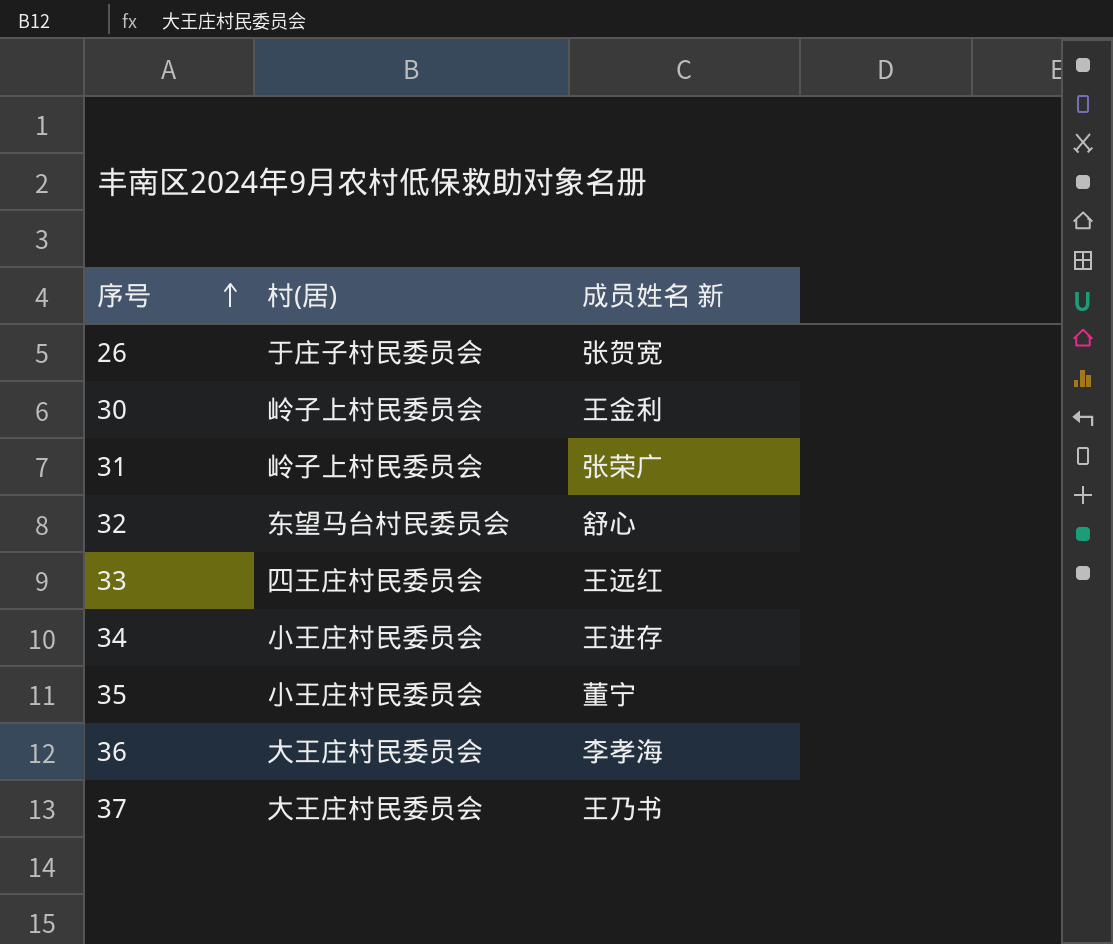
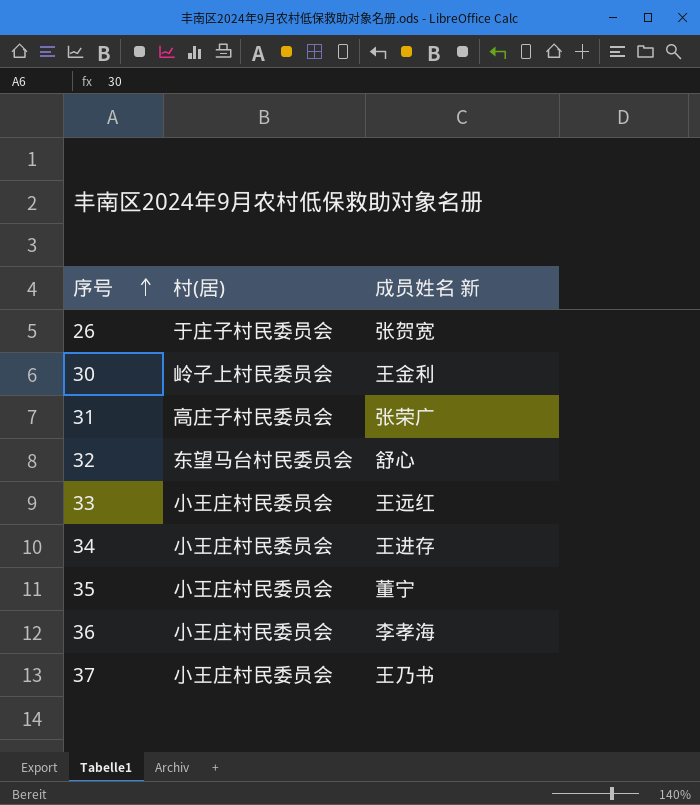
31 | 村(居): 岭子上村民委员会 -> 高庄子村民委员会
33 | 村(居): 四王庄村民委员会 -> 小王庄村民委员会
36 | 村(居): 大王庄村民委员会 -> 小王庄村民委员会
37 | 村(居): 大王庄村民委员会 -> 小王庄村民委员会

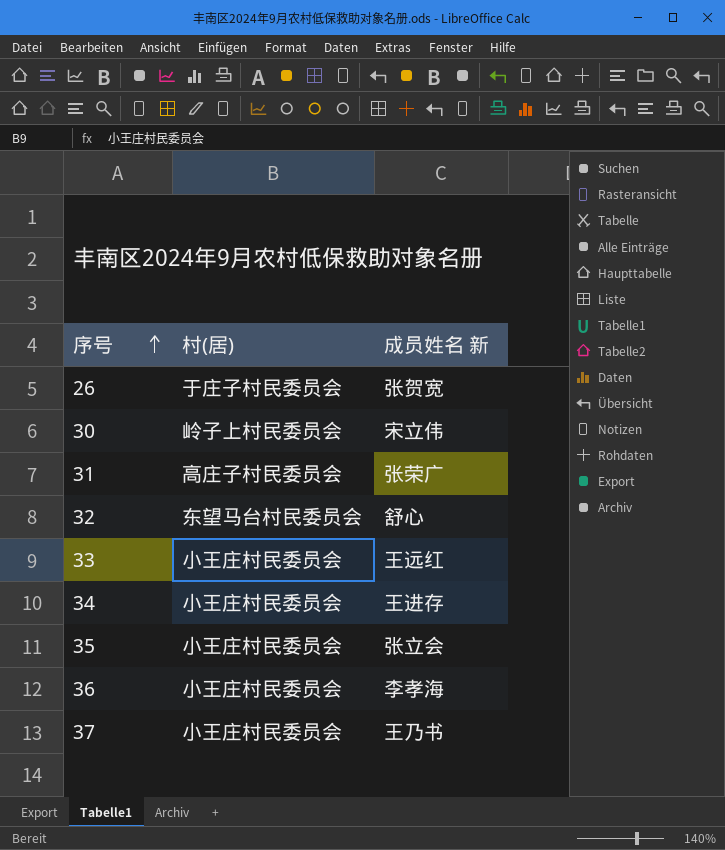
30 | 成员姓名 新: 王金利 -> 宋立伟
35 | 成员姓名 新: 董宁 -> 张立会

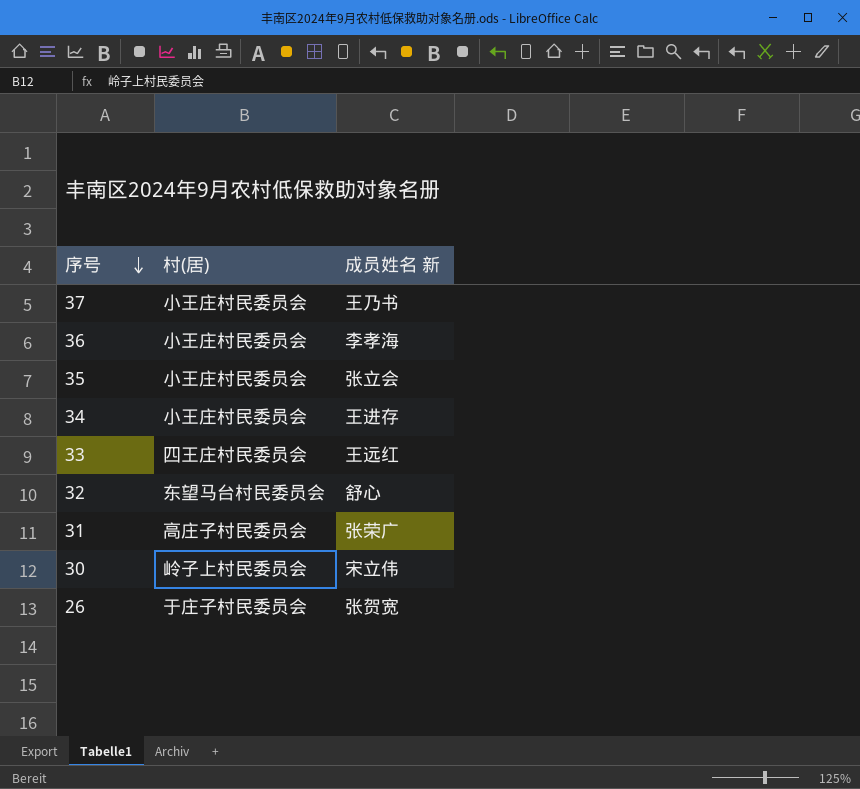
row order: 序号 ascending -> 序号 descending
33 | 村(居): 小王庄村民委员会 -> 四王庄村民委员会

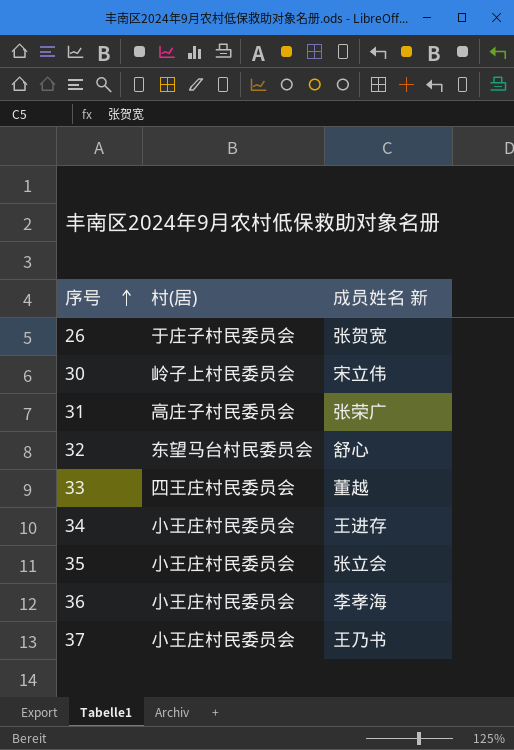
row order: 序号 descending -> 序号 ascending
33 | 成员姓名 新: 王远红 -> 董越

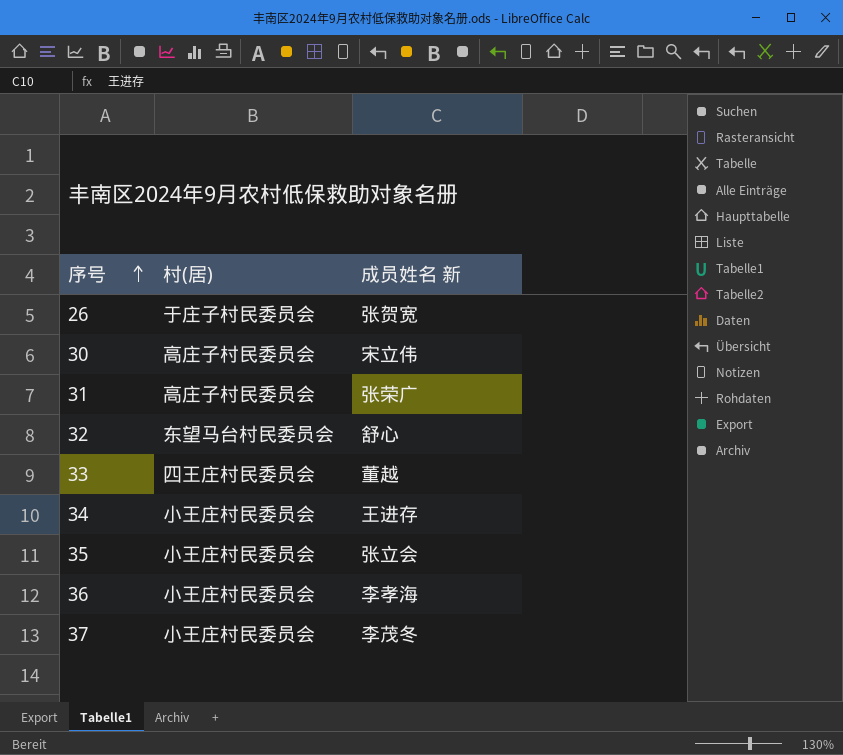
30 | 村(居): 岭子上村民委员会 -> 高庄子村民委员会
37 | 成员姓名 新: 王乃书 -> 李茂冬

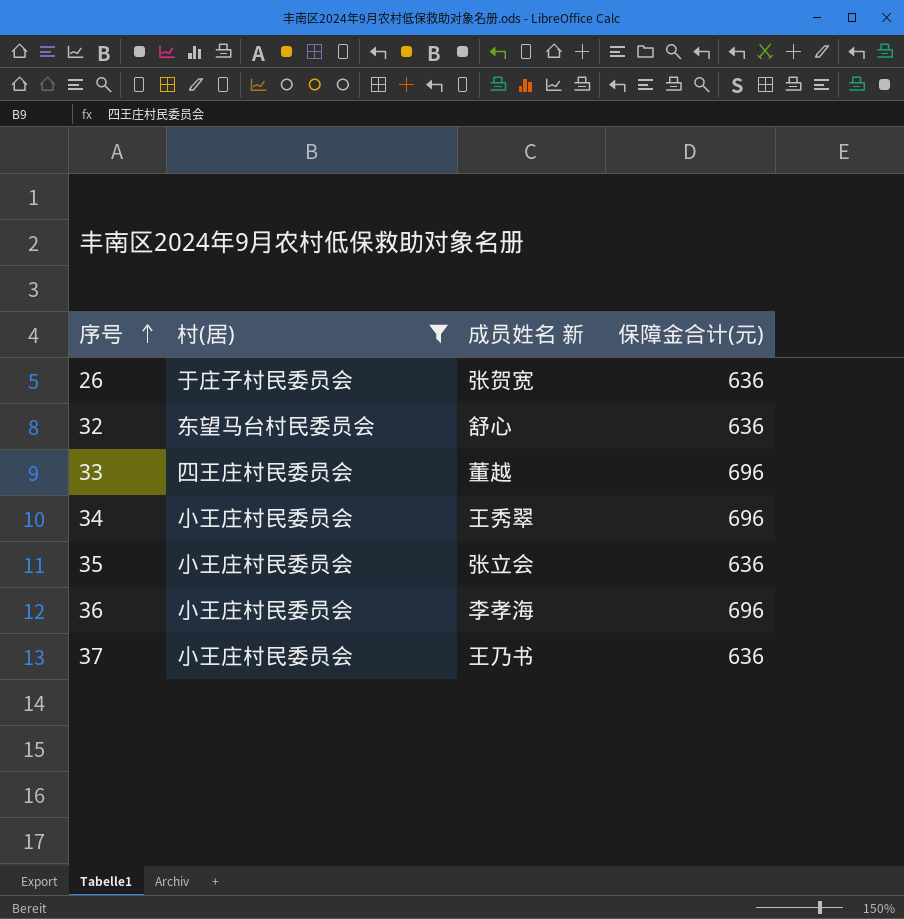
filter: none -> 村(居) != 高庄子村民委员会
column 保障金合计(元) | position: none -> 4
34 | 成员姓名 新: 王进存 -> 王秀翠
37 | 成员姓名 新: 李茂冬 -> 王乃书

